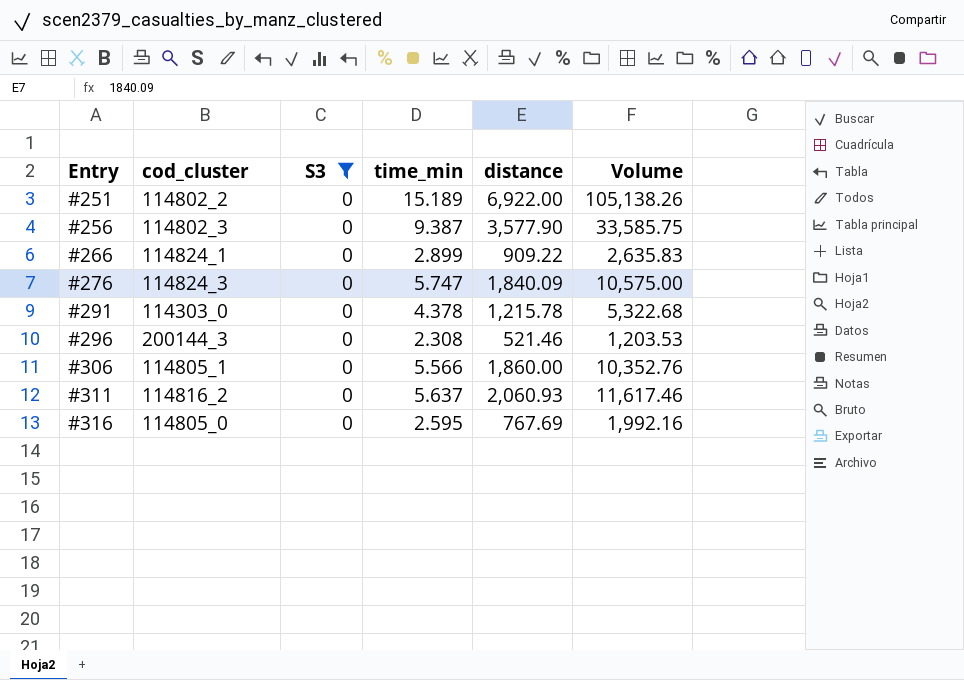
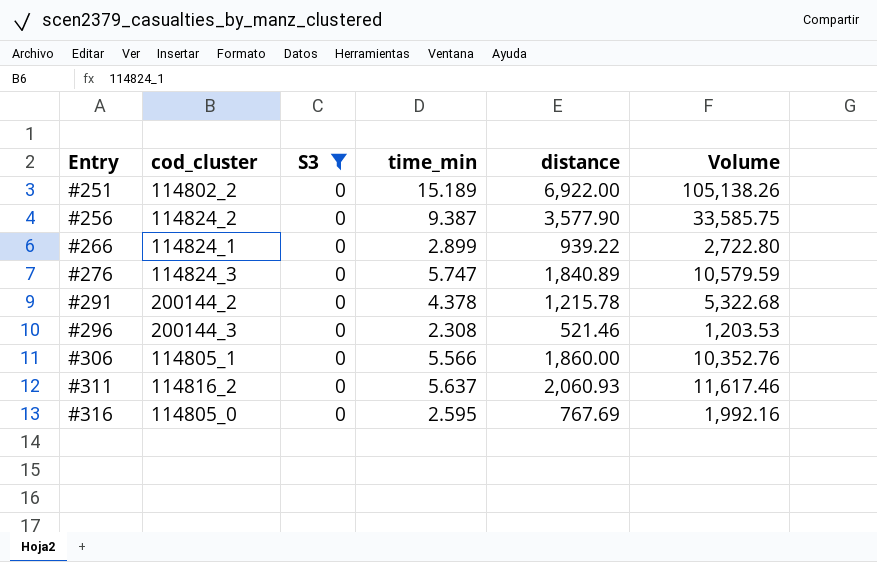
#256 | cod_cluster: 114802_3 -> 114824_2
#266 | distance: 909.22 -> 939.22
#266 | Volume: 2,635.83 -> 2,722.80
#276 | distance: 1,840.09 -> 1,840.89
#276 | Volume: 10,575.00 -> 10,579.59
#291 | cod_cluster: 114303_0 -> 200144_2

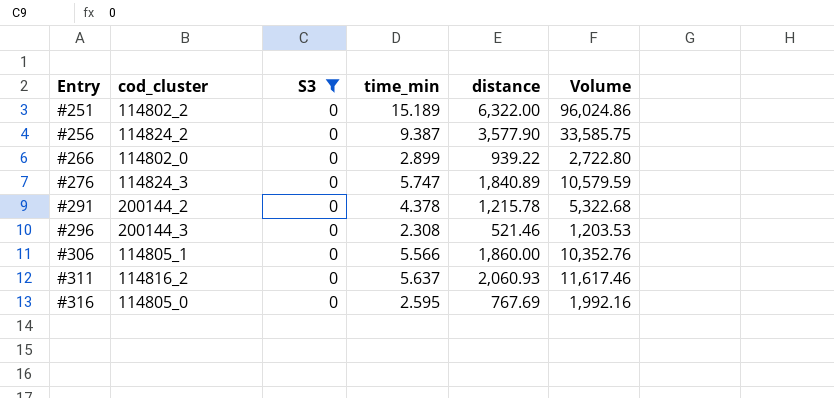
#251 | distance: 6,922.00 -> 6,322.00
#251 | Volume: 105,138.26 -> 96,024.86
#266 | cod_cluster: 114824_1 -> 114802_0

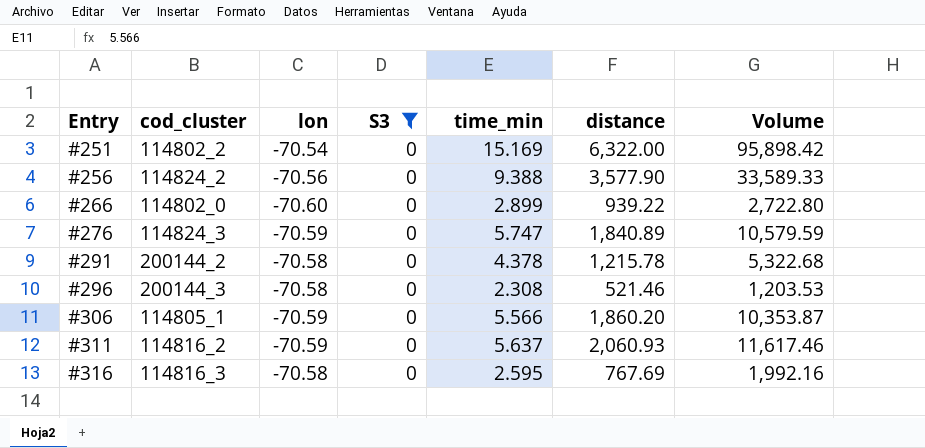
column lon | position: none -> 3
#251 | time_min: 15.189 -> 15.169
#251 | Volume: 96,024.86 -> 95,898.42
#256 | time_min: 9.387 -> 9.388
#256 | Volume: 33,585.75 -> 33,589.33
#306 | distance: 1,860.00 -> 1,860.20
#306 | Volume: 10,352.76 -> 10,353.87
#316 | cod_cluster: 114805_0 -> 114816_3

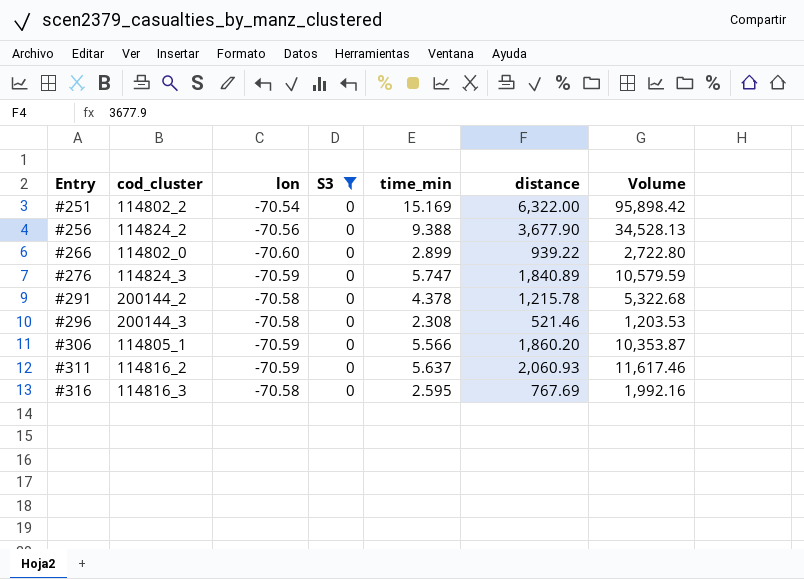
#256 | distance: 3,577.90 -> 3,677.90
#256 | Volume: 33,589.33 -> 34,528.13

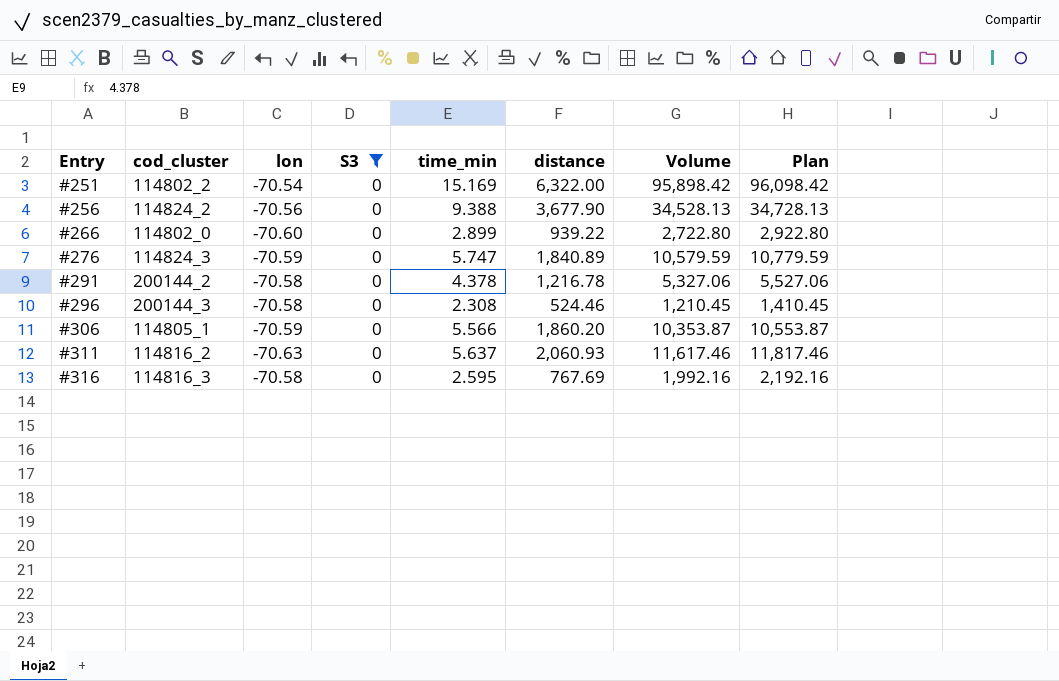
column Plan | formula: none -> [Volume] + 200
#291 | distance: 1,215.78 -> 1,216.78
#291 | Volume: 5,322.68 -> 5,327.06
#296 | distance: 521.46 -> 524.46
#296 | Volume: 1,203.53 -> 1,210.45
#311 | lon: -70.59 -> -70.63

